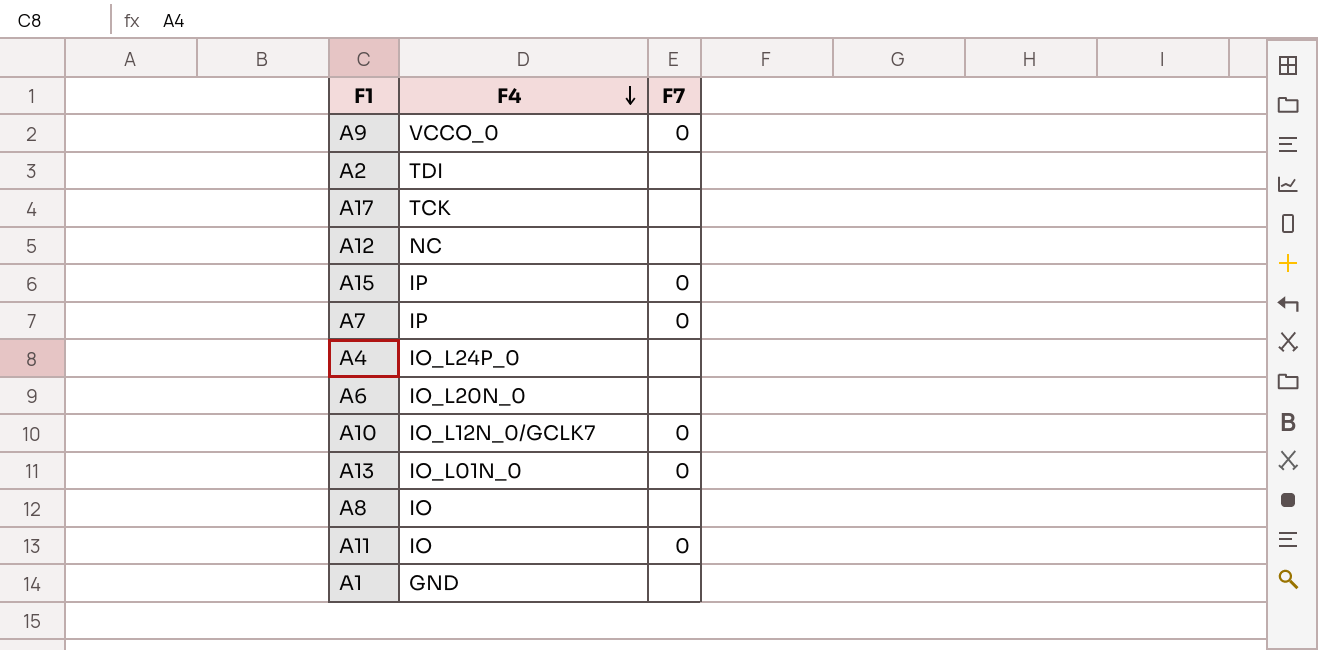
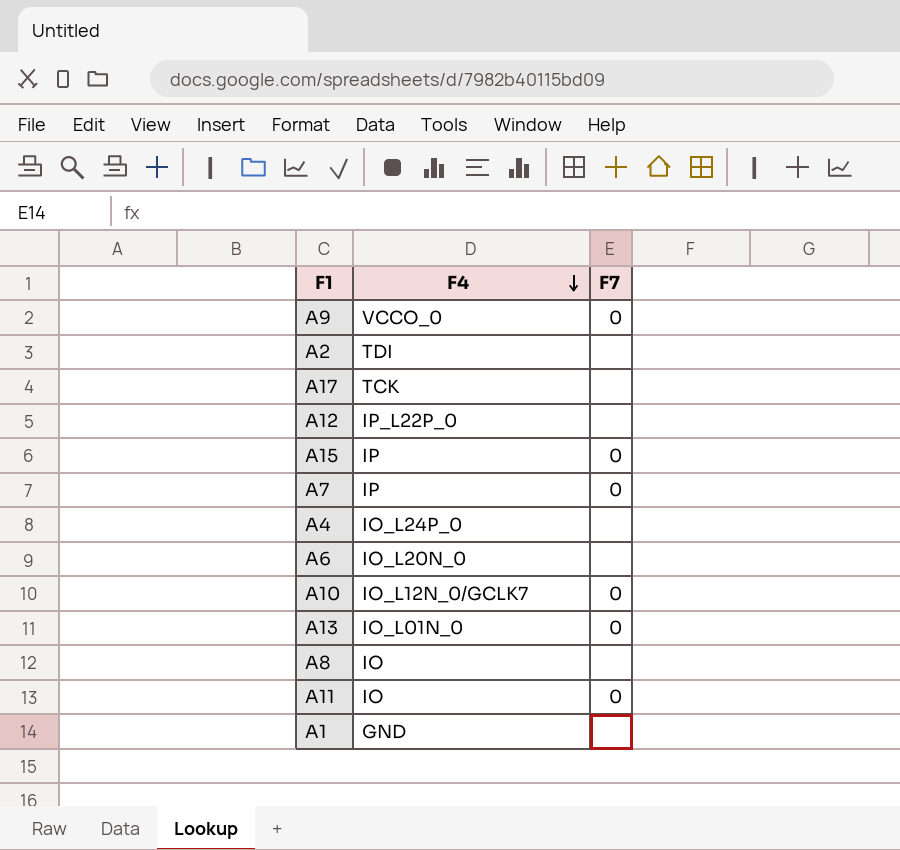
A12 | F4: NC -> IP_L22P_0

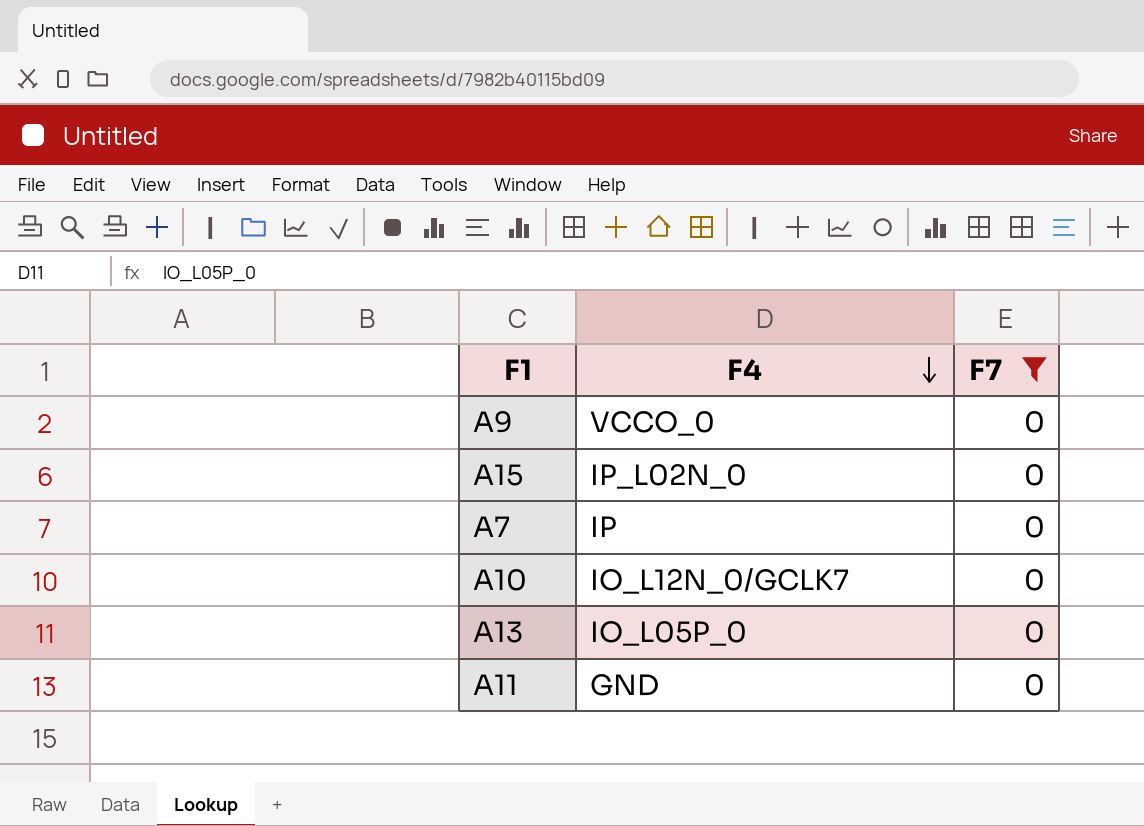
filter: none -> F7 = 0
A15 | F4: IP -> IP_L02N_0
A13 | F4: IO_L01N_0 -> IO_L05P_0
A11 | F4: IO -> GND

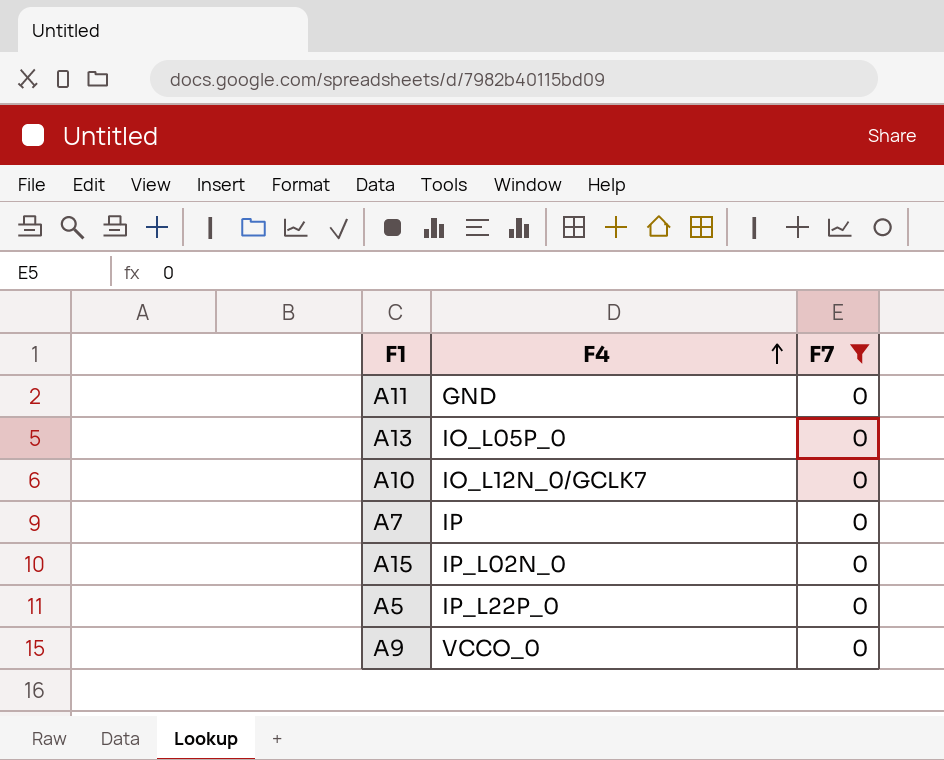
row order: F4 descending -> F4 ascending
row A5: none -> IP_L22P_0 | 0

